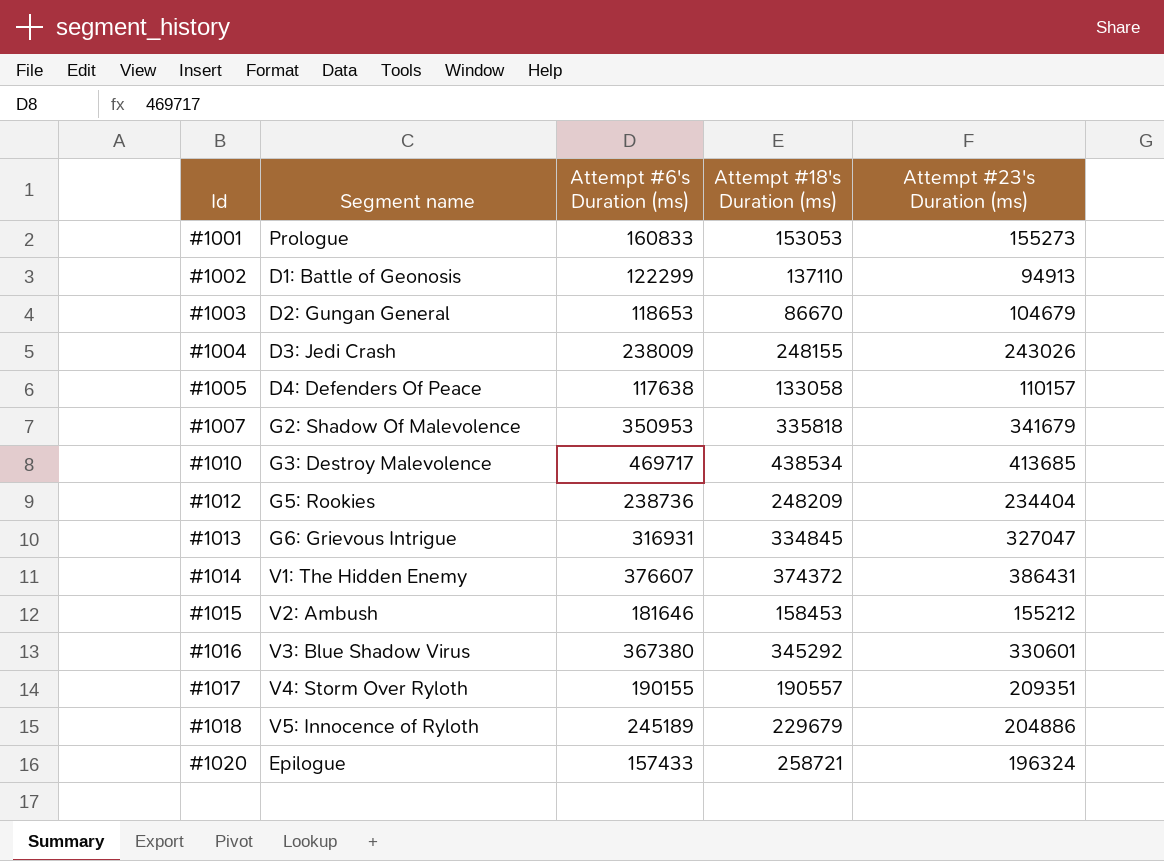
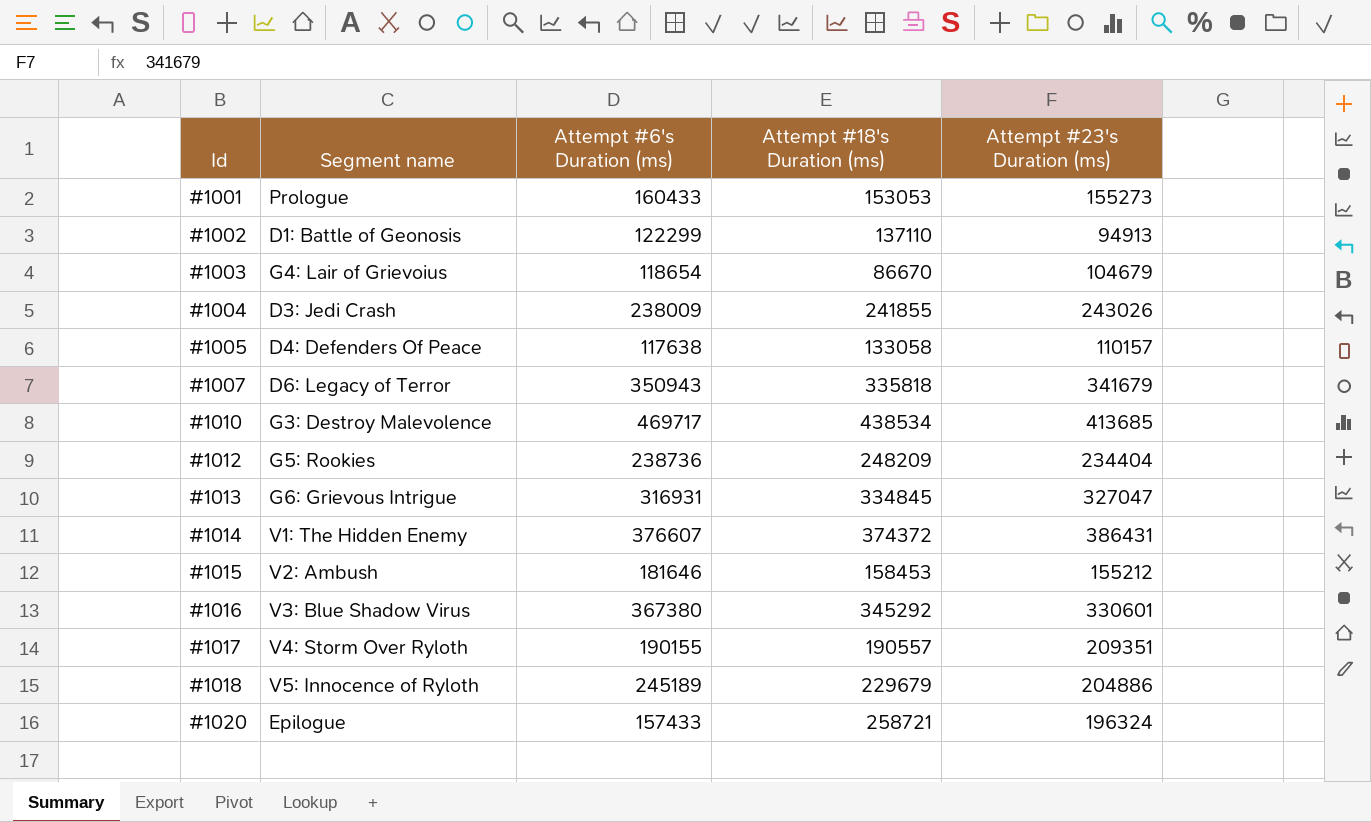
#1001 | Attempt #6's Duration (ms): 160833 -> 160433
#1003 | Segment name: D2: Gungan General -> G4: Lair of Grievoius
#1003 | Attempt #6's Duration (ms): 118653 -> 118654
#1004 | Attempt #18's Duration (ms): 248155 -> 241855
#1007 | Segment name: G2: Shadow Of Malevolence -> D6: Legacy of Terror
#1007 | Attempt #6's Duration (ms): 350953 -> 350943

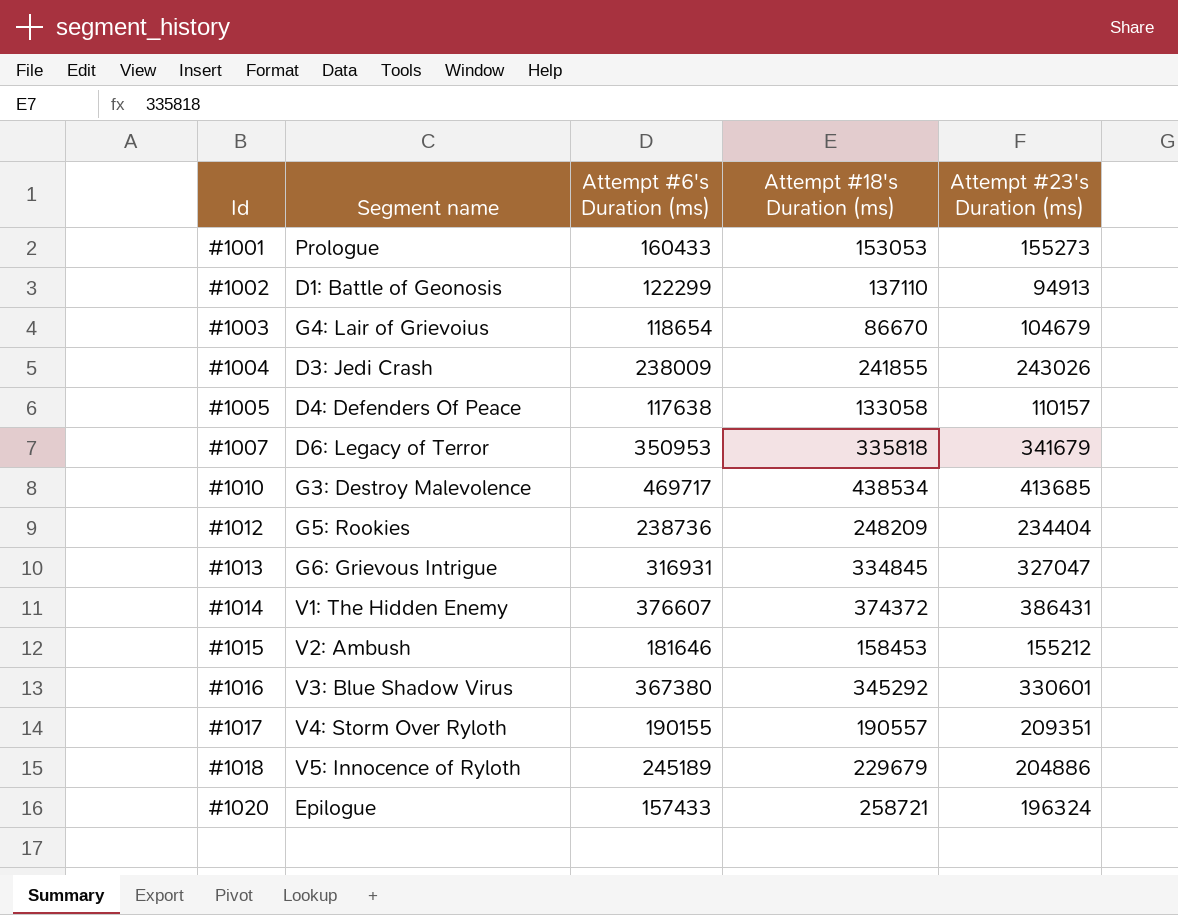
#1007 | Attempt #6's Duration (ms): 350943 -> 350953

